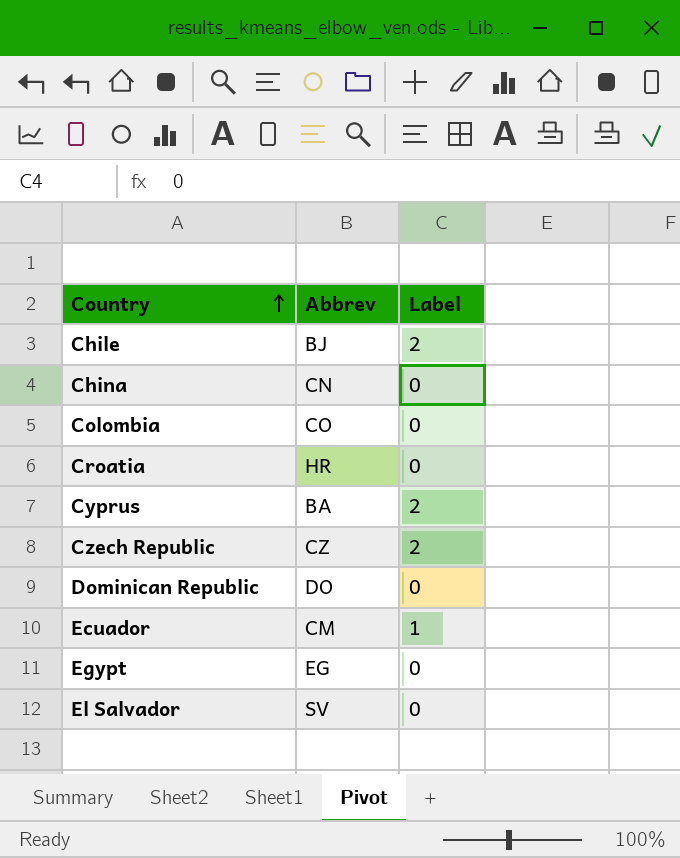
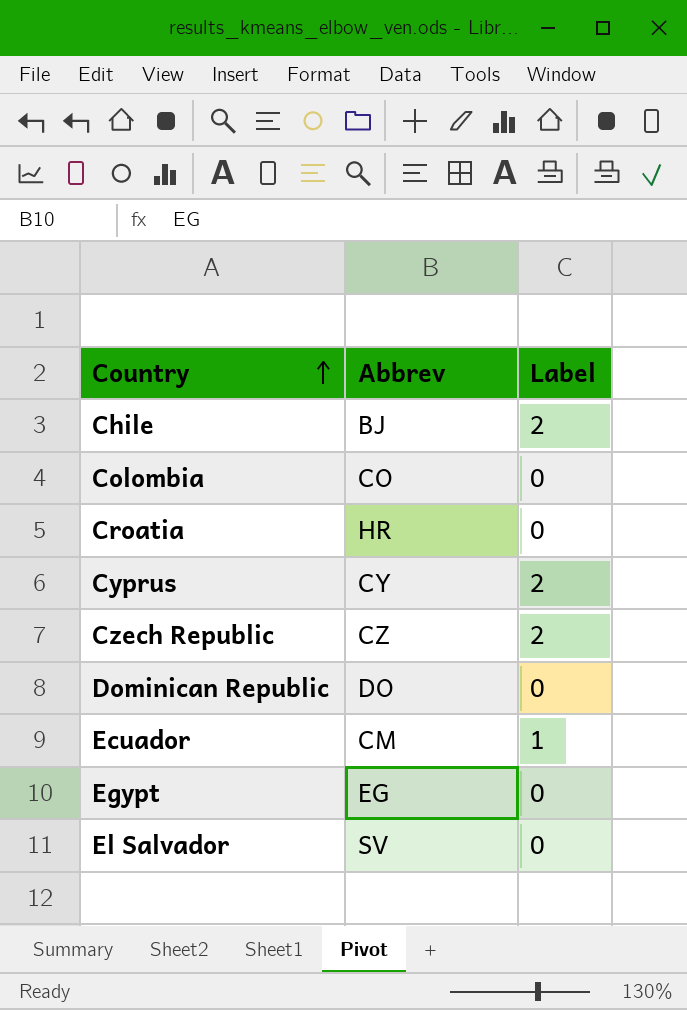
row China: CN | 0 -> none
Cyprus | Abbrev: BA -> CY

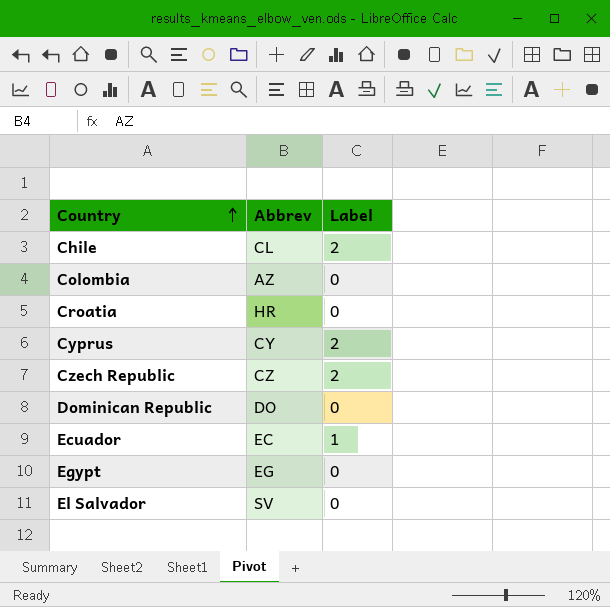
Chile | Abbrev: BJ -> CL
Colombia | Abbrev: CO -> AZ
Ecuador | Abbrev: CM -> EC

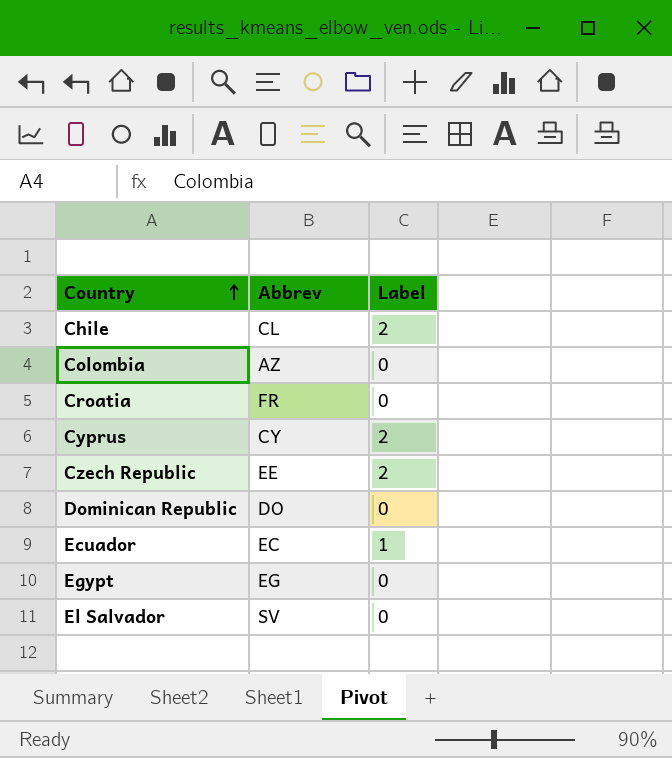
Croatia | Abbrev: HR -> FR
Czech Republic | Abbrev: CZ -> EE

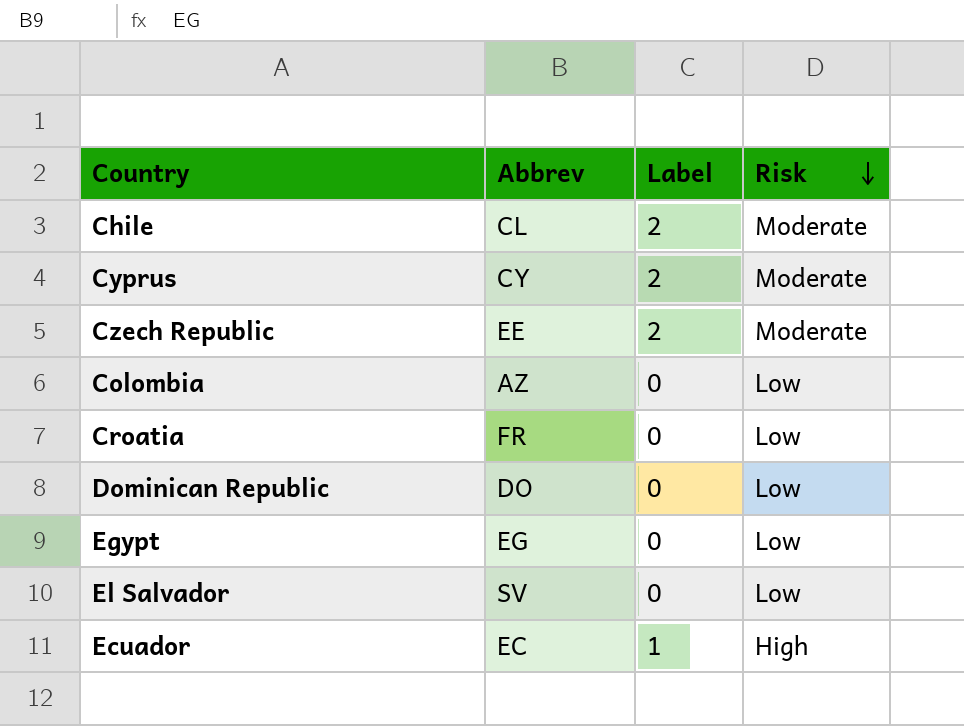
row order: Country ascending -> Risk descending
column Risk | position: none -> 4

